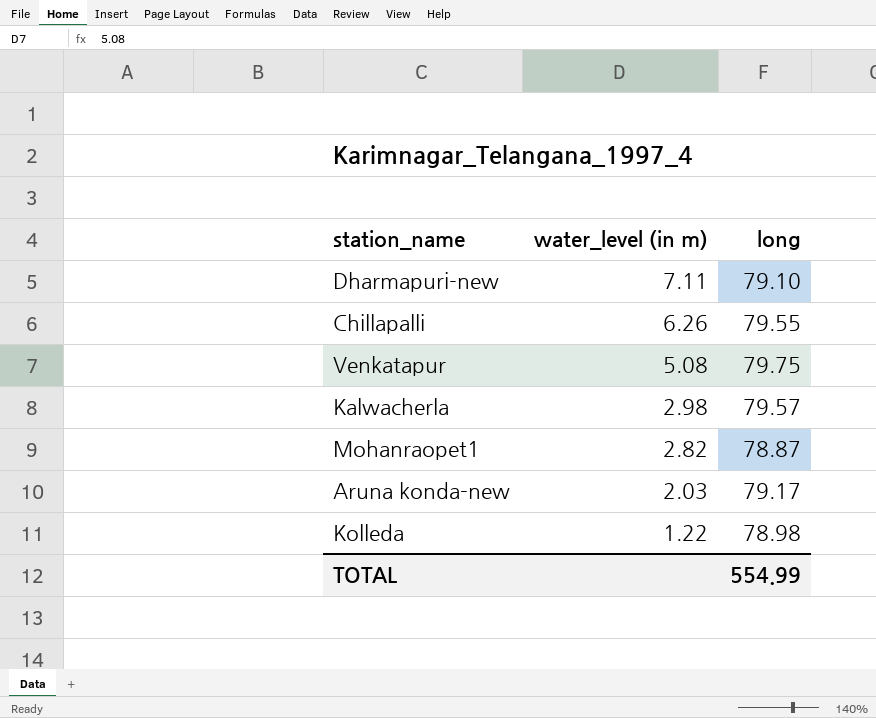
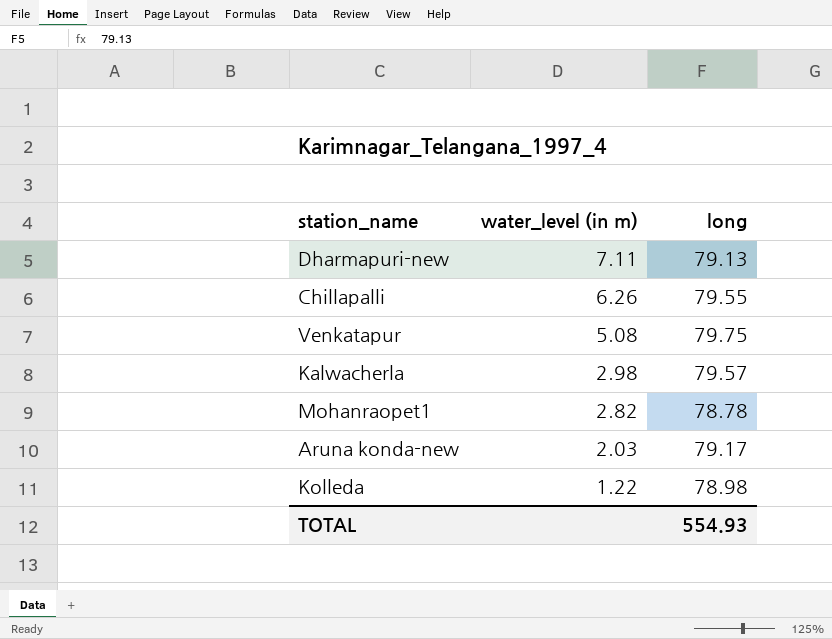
Dharmapuri-new | long: 79.10 -> 79.13
Mohanraopet1 | long: 78.87 -> 78.78
TOTAL | long: 554.99 -> 554.93

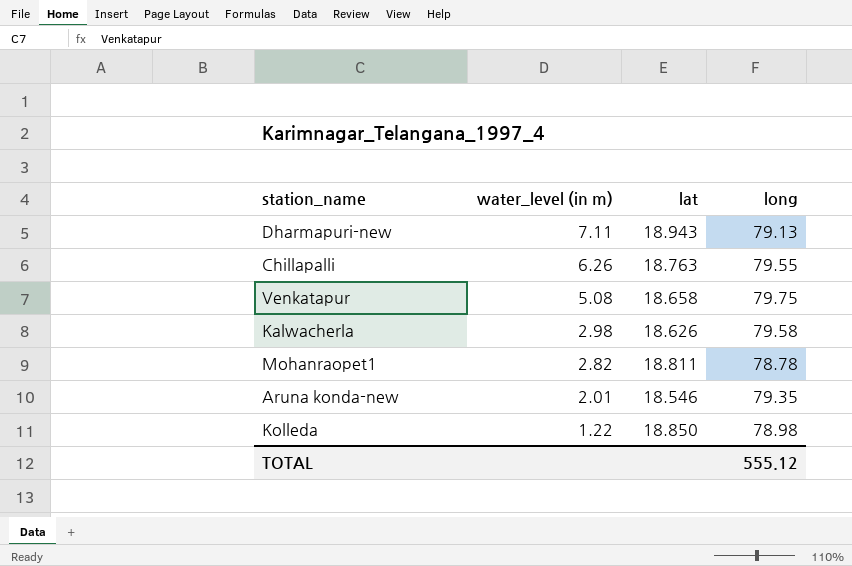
column lat | position: none -> 3
Kalwacherla | long: 79.57 -> 79.58
Aruna konda-new | water_level (in m): 2.03 -> 2.01
Aruna konda-new | long: 79.17 -> 79.35
TOTAL | long: 554.93 -> 555.12

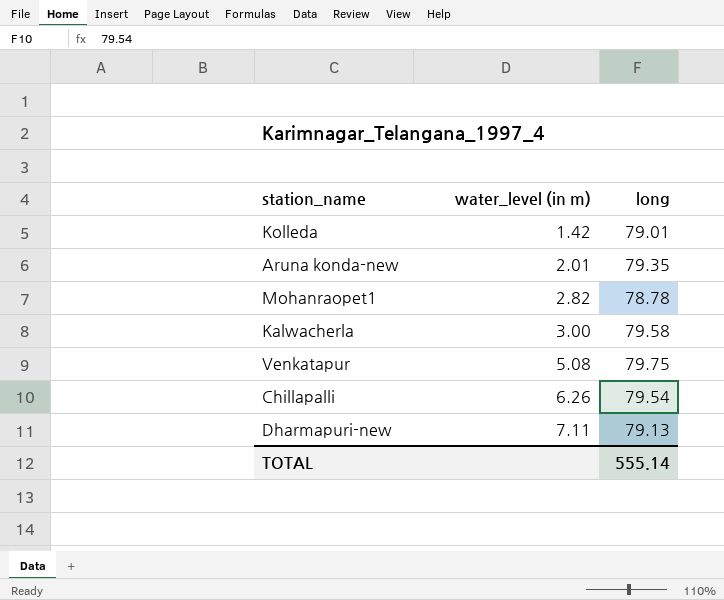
row order: water_level (in m) descending -> water_level (in m) ascending
column lat | position: 3 -> none
Kolleda | water_level (in m): 1.22 -> 1.42
Kolleda | long: 78.98 -> 79.01
Kalwacherla | water_level (in m): 2.98 -> 3.00
Chillapalli | long: 79.55 -> 79.54
TOTAL | long: 555.12 -> 555.14

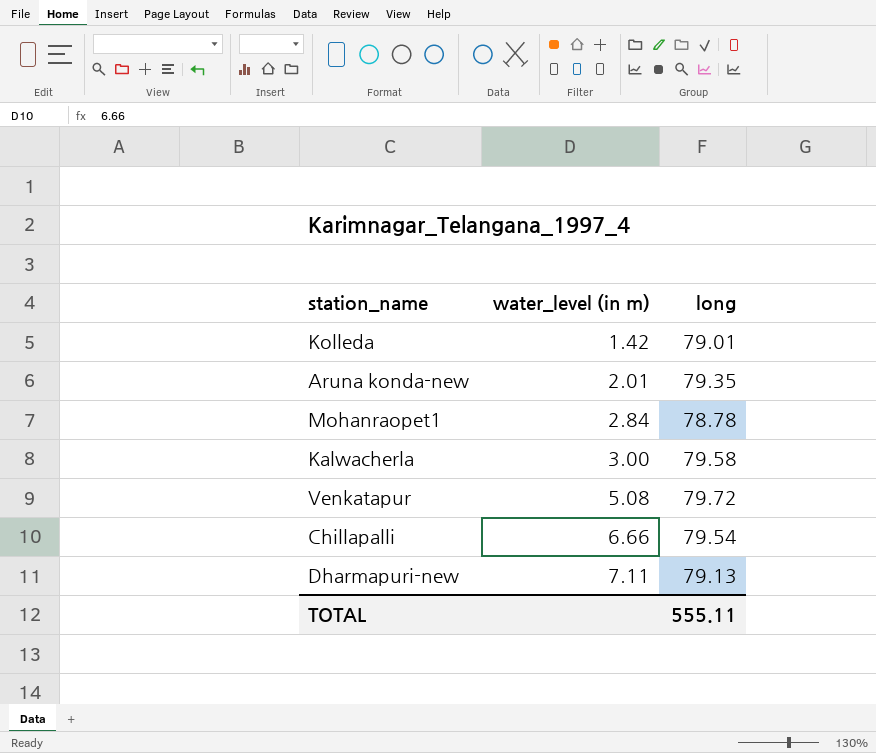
Mohanraopet1 | water_level (in m): 2.82 -> 2.84
Venkatapur | long: 79.75 -> 79.72
Chillapalli | water_level (in m): 6.26 -> 6.66
TOTAL | long: 555.14 -> 555.11

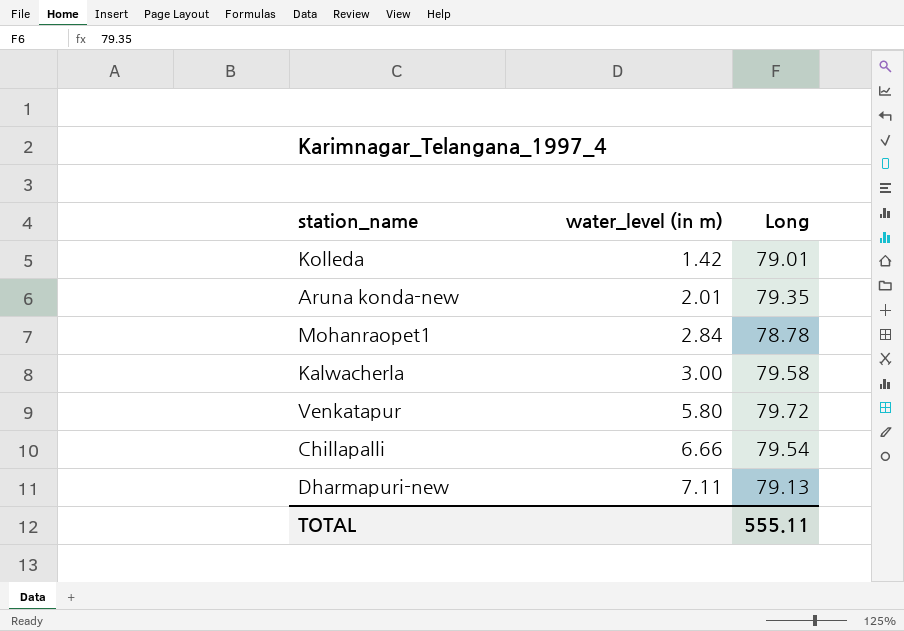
column name: long -> Long
Venkatapur | water_level (in m): 5.08 -> 5.80

